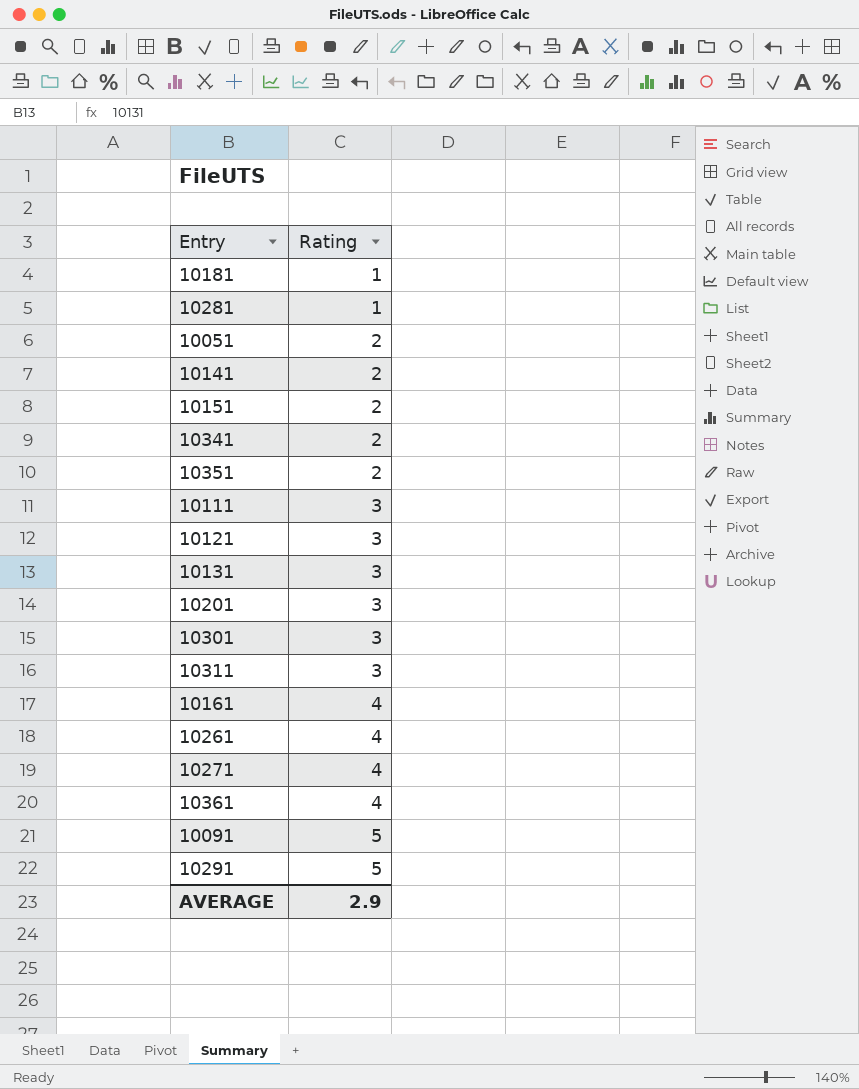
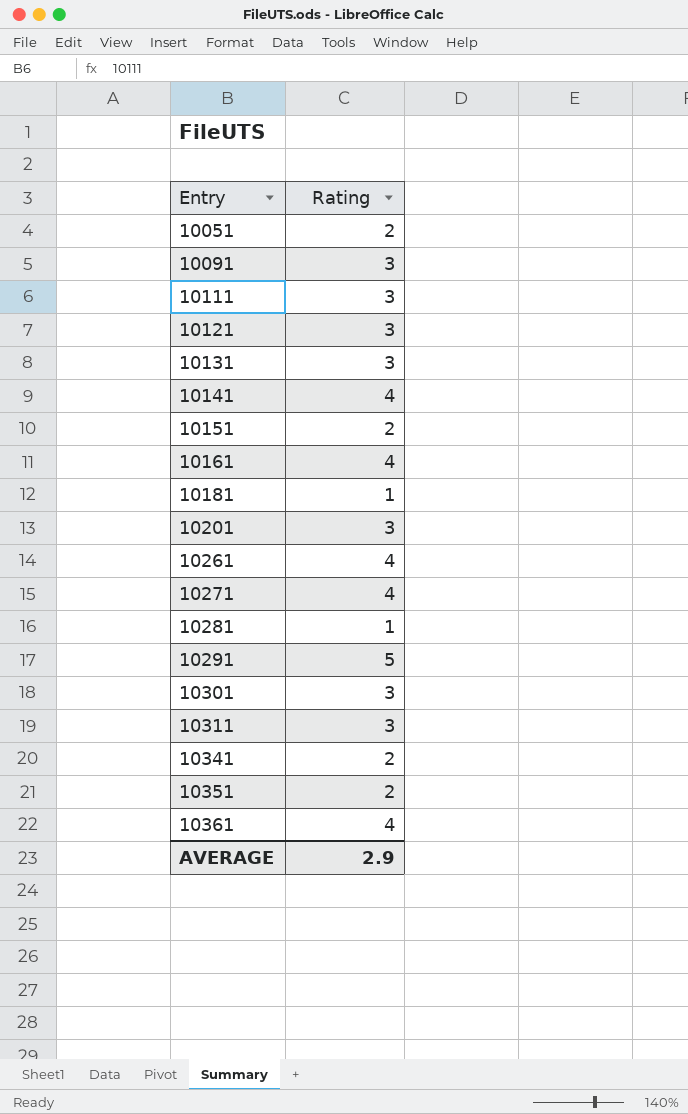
row order: Rating ascending -> Entry ascending
10091 | Rating: 5 -> 3
10141 | Rating: 2 -> 4

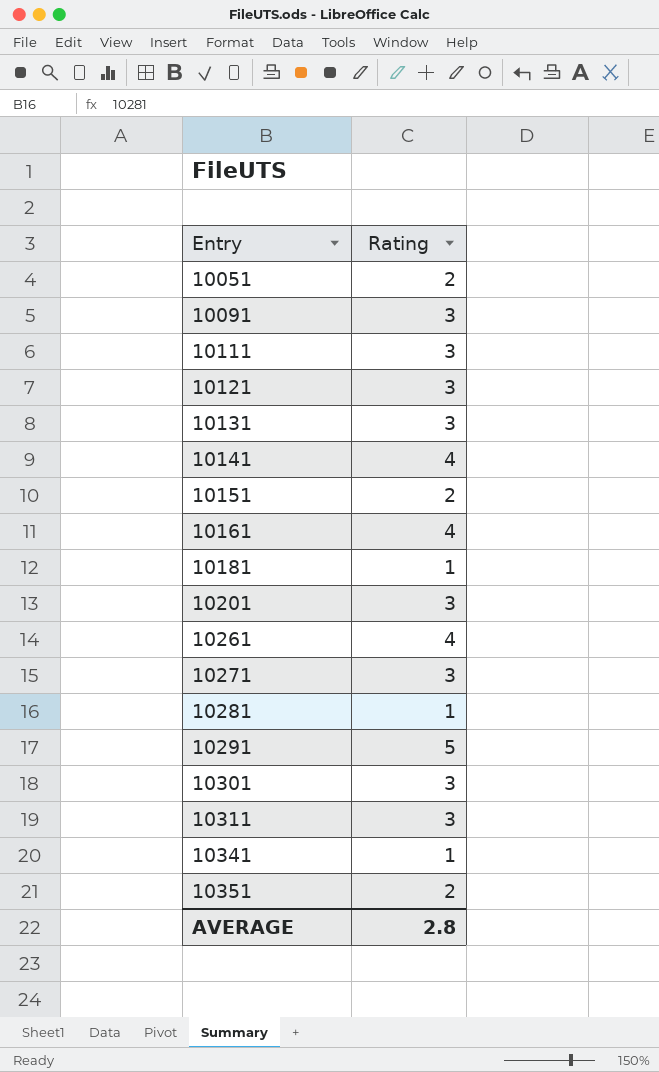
row 10361: 4 -> none
10271 | Rating: 4 -> 3
10341 | Rating: 2 -> 1
AVERAGE | Rating: 2.9 -> 2.8

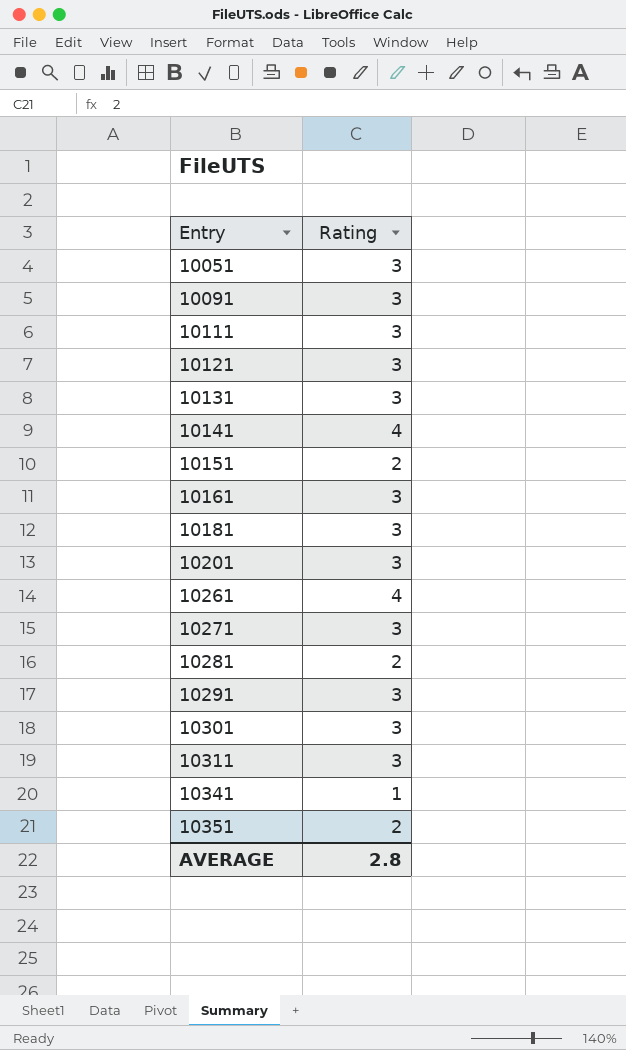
10051 | Rating: 2 -> 3
10161 | Rating: 4 -> 3
10181 | Rating: 1 -> 3
10281 | Rating: 1 -> 2
10291 | Rating: 5 -> 3

